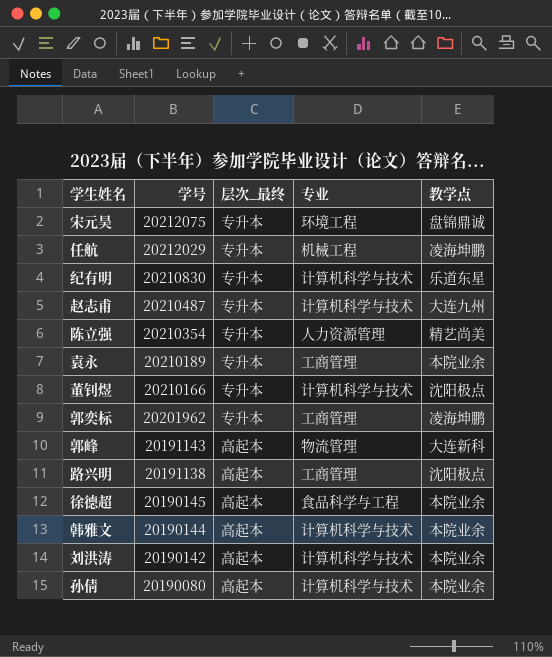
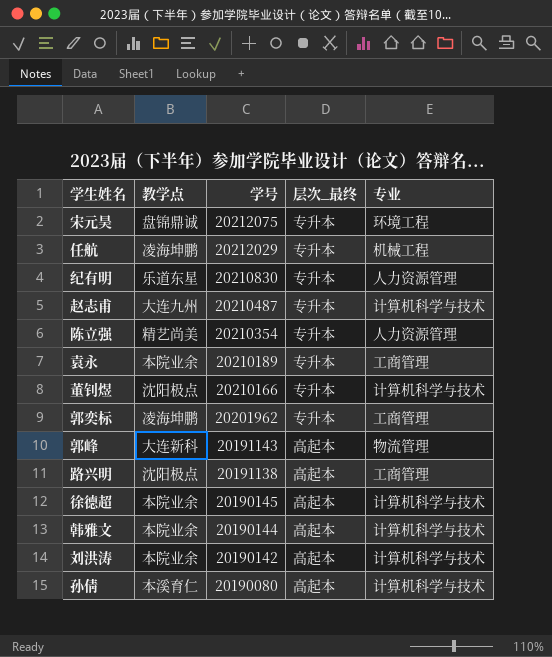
column 教学点 | position: 5 -> 2
纪有明 | 专业: 计算机科学与技术 -> 人力资源管理
徐德超 | 专业: 食品科学与工程 -> 计算机科学与技术
孙倩 | 教学点: 本院业余 -> 本溪育仁

